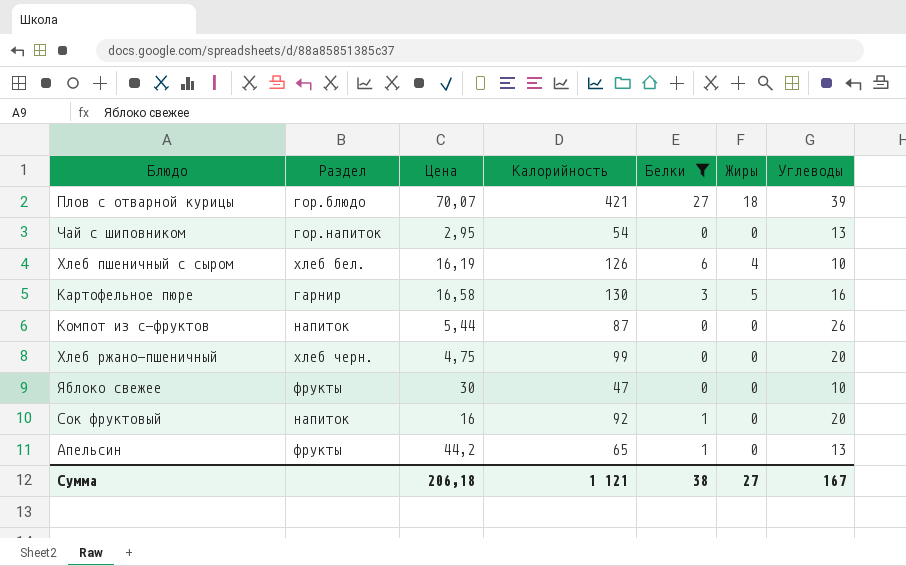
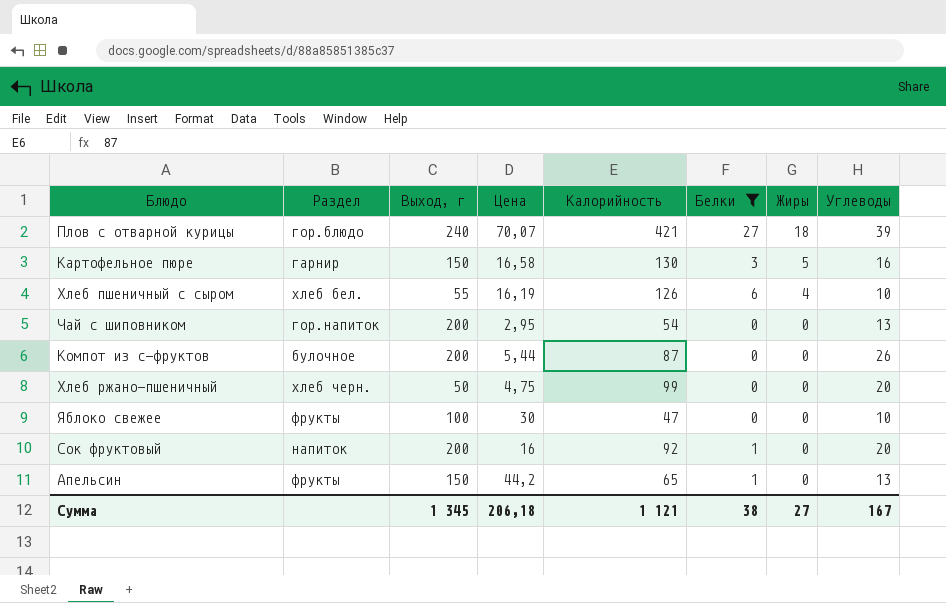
row order: none -> Жиры descending
column Выход, г | position: none -> 3
Компот из с-фруктов | Раздел: напиток -> булочное

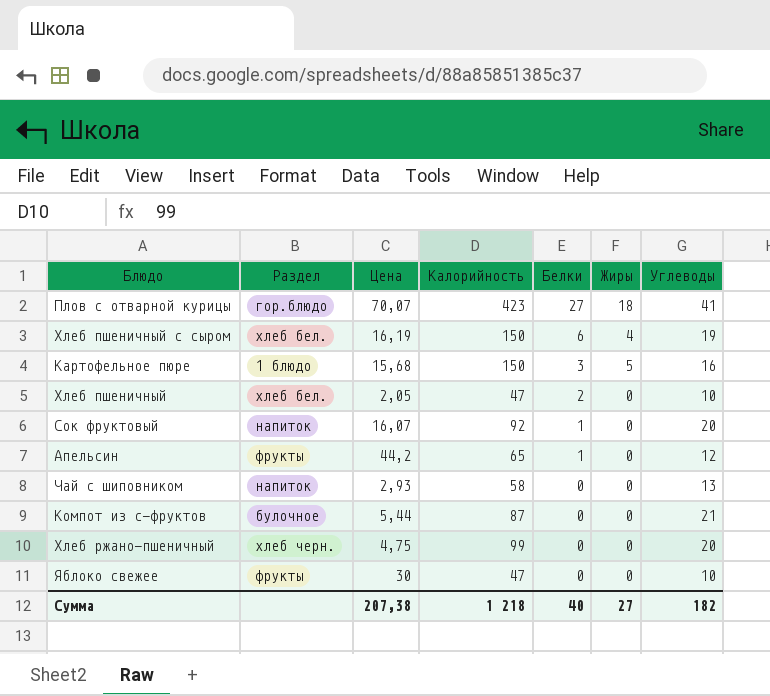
filter: Белки != 2 -> none
row order: Жиры descending -> Белки descending
column Выход, г | position: 3 -> none
Плов с отварной курицы | Калорийность: 421 -> 423
Плов с отварной курицы | Углеводы: 39 -> 41
Хлеб пшеничный с сыром | Калорийность: 126 -> 150
Хлеб пшеничный с сыром | Углеводы: 10 -> 19
Картофельное пюре | Раздел: гарнир -> 1 блюдо
Картофельное пюре | Цена: 16,58 -> 15,68
Картофельное пюре | Калорийность: 130 -> 150
Сок фруктовый | Цена: 16 -> 16,07
Апельсин | Углеводы: 13 -> 12
Чай с шиповником | Раздел: гор.напиток -> напиток
Чай с шиповником | Цена: 2,95 -> 2,93
Чай с шиповником | Калорийность: 54 -> 58
Компот из с-фруктов | Углеводы: 26 -> 21
Сумма | Цена: 206,18 -> 207,38
Сумма | Калорийность: 1 121 -> 1 218
Сумма | Белки: 38 -> 40
Сумма | Углеводы: 167 -> 182

